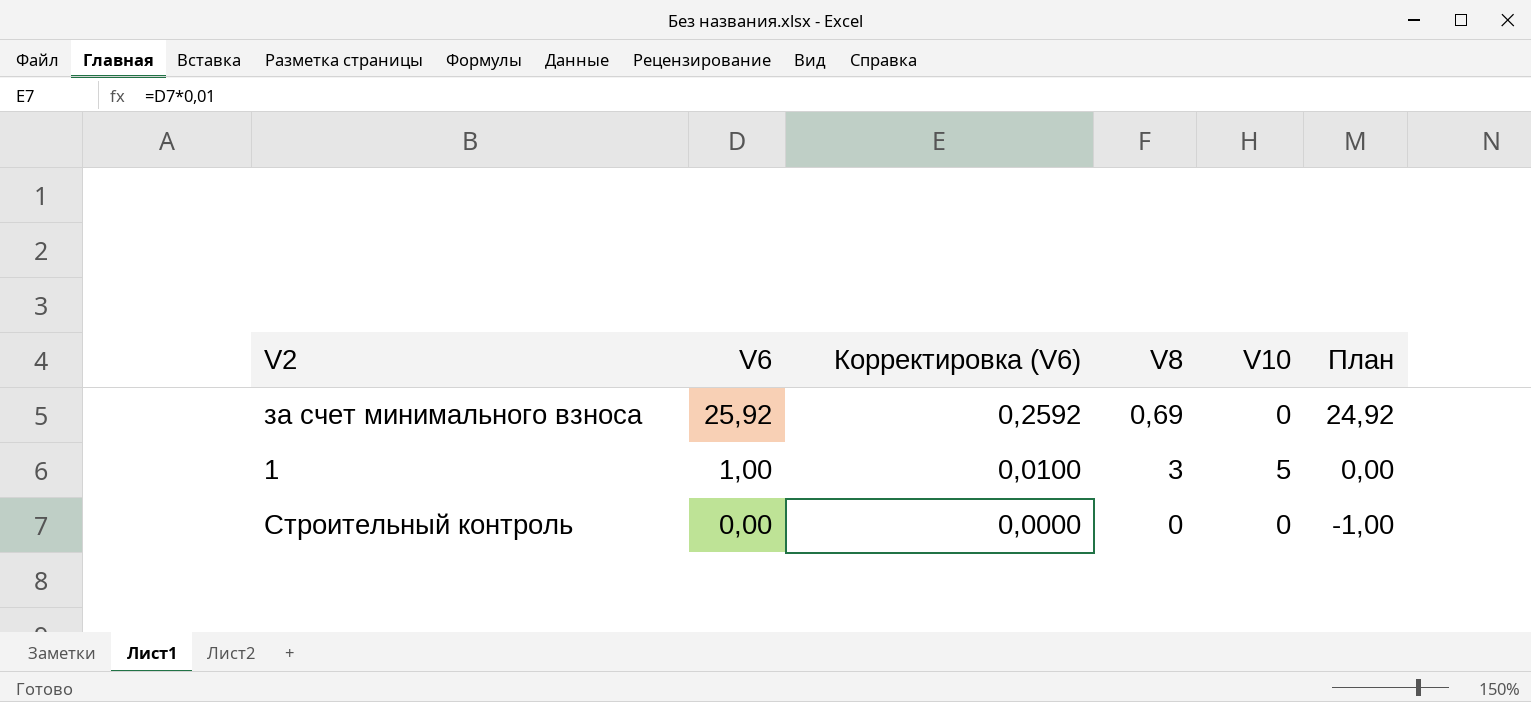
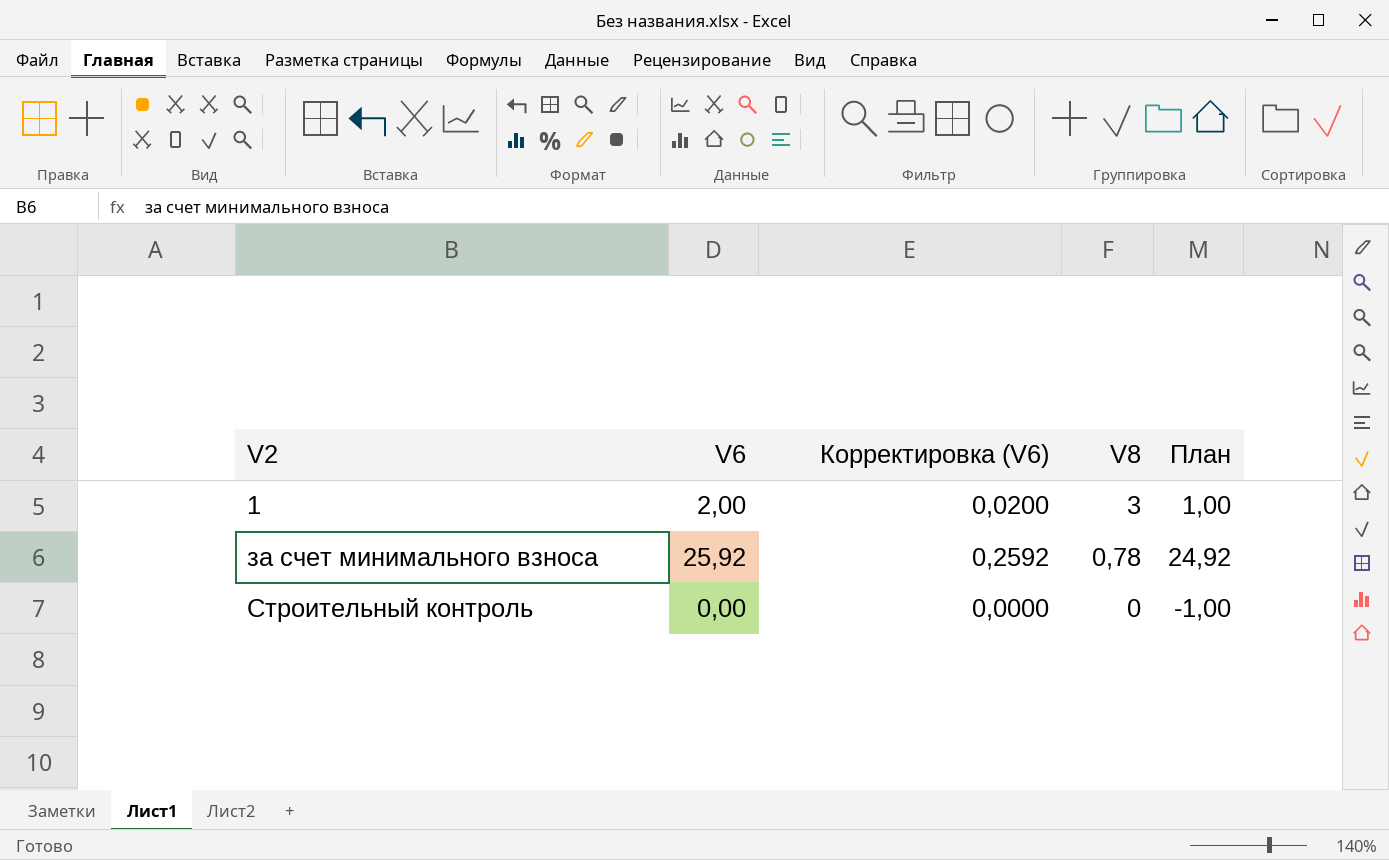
row order: V6 descending -> V2 ascending
column V10 | position: 5 -> none
1 | V6: 1,00 -> 2,00
1 | Корректировка (V6): 0,0100 -> 0,0200
1 | План: 0,00 -> 1,00
за счет минимального взноса | V8: 0,69 -> 0,78

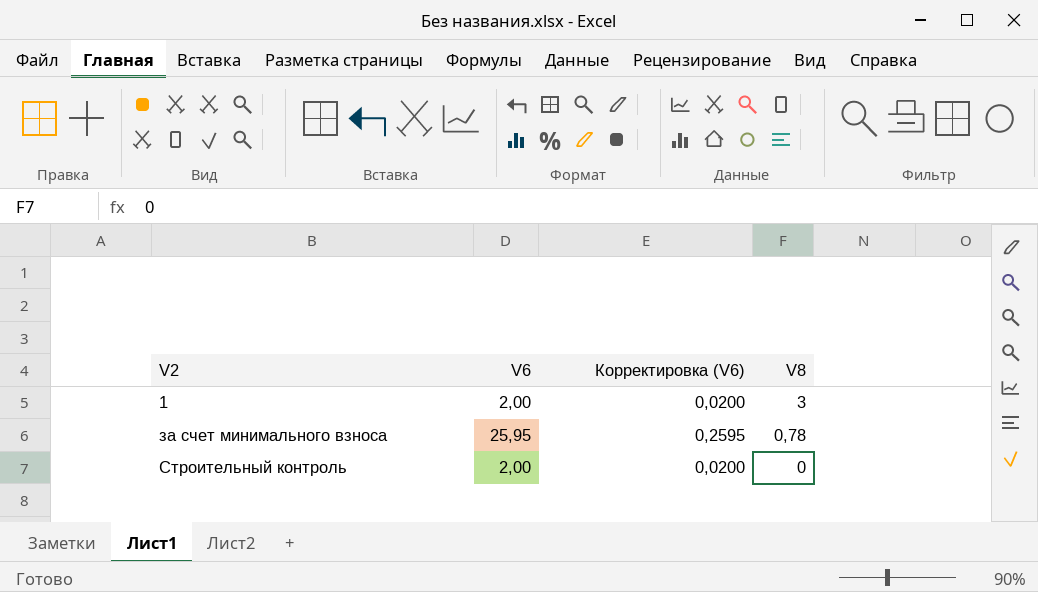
column План | formula: [V6] - 1 -> none
за счет минимального взноса | V6: 25,92 -> 25,95
за счет минимального взноса | Корректировка (V6): 0,2592 -> 0,2595
Строительный контроль | V6: 0,00 -> 2,00
Строительный контроль | Корректировка (V6): 0,0000 -> 0,0200

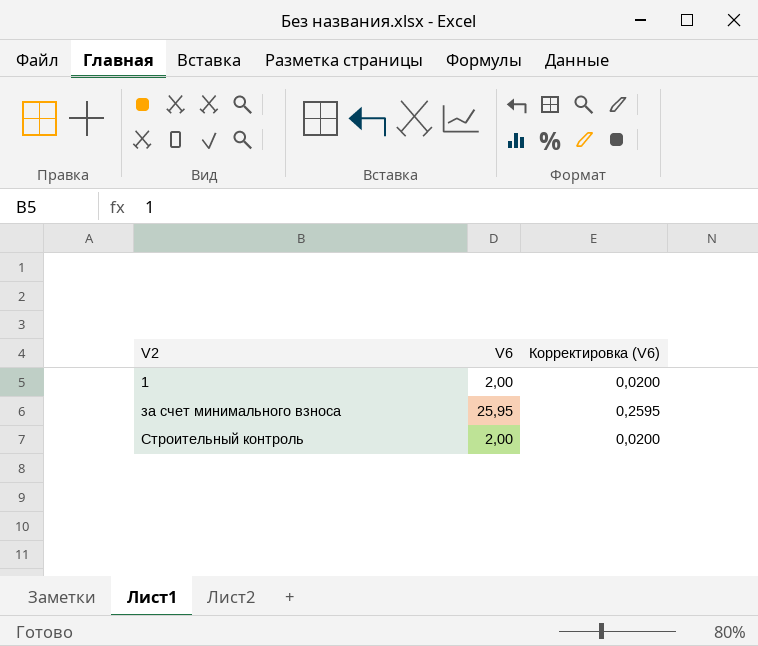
column V8 | position: 4 -> none

